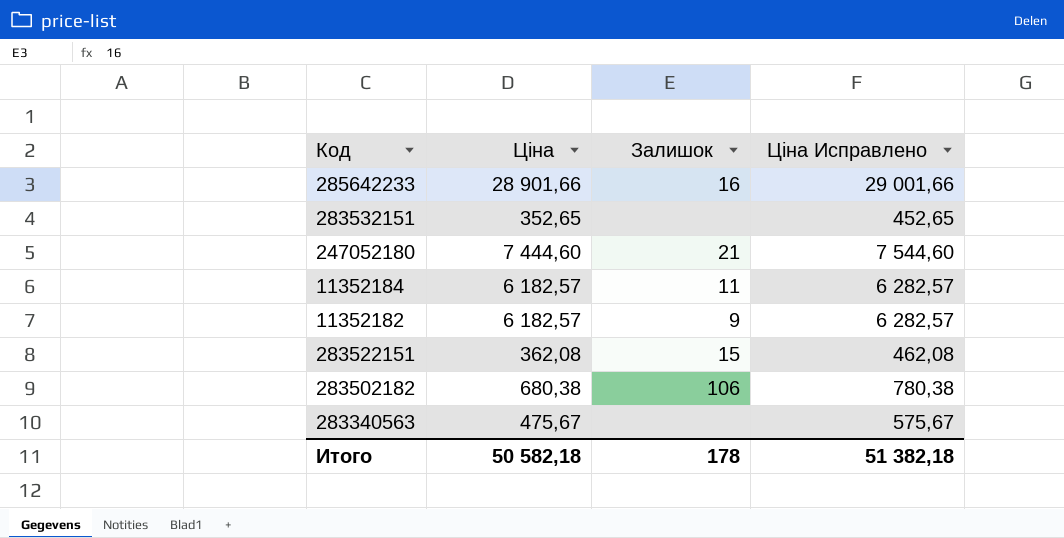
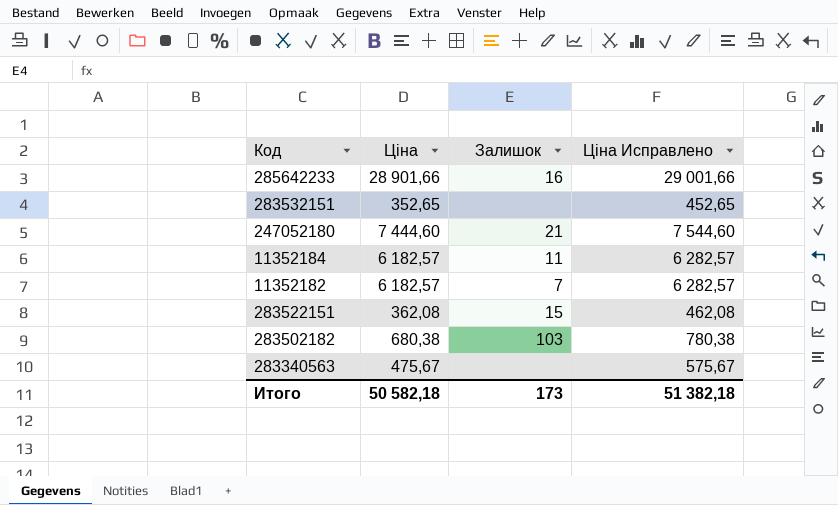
11352182 | Залишок: 9 -> 7
283502182 | Залишок: 106 -> 103
Итого | Залишок: 178 -> 173

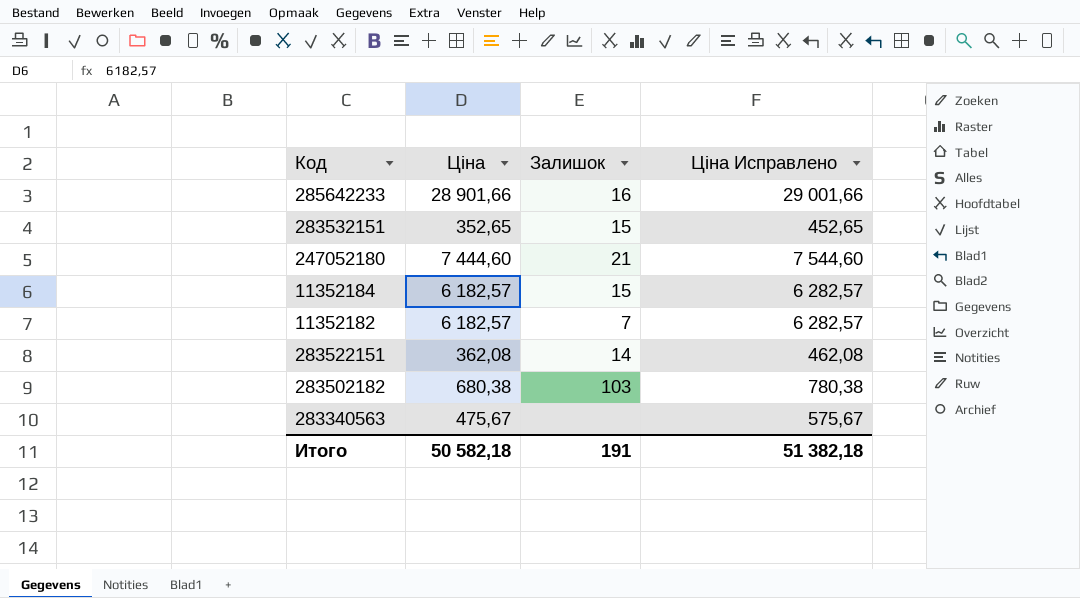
283532151 | Залишок: none -> 15
11352184 | Залишок: 11 -> 15
283522151 | Залишок: 15 -> 14
Итого | Залишок: 173 -> 191

